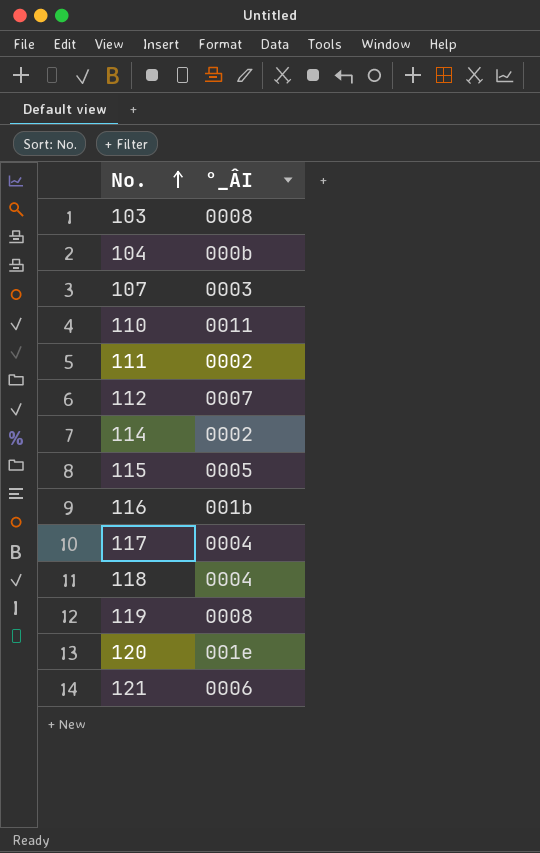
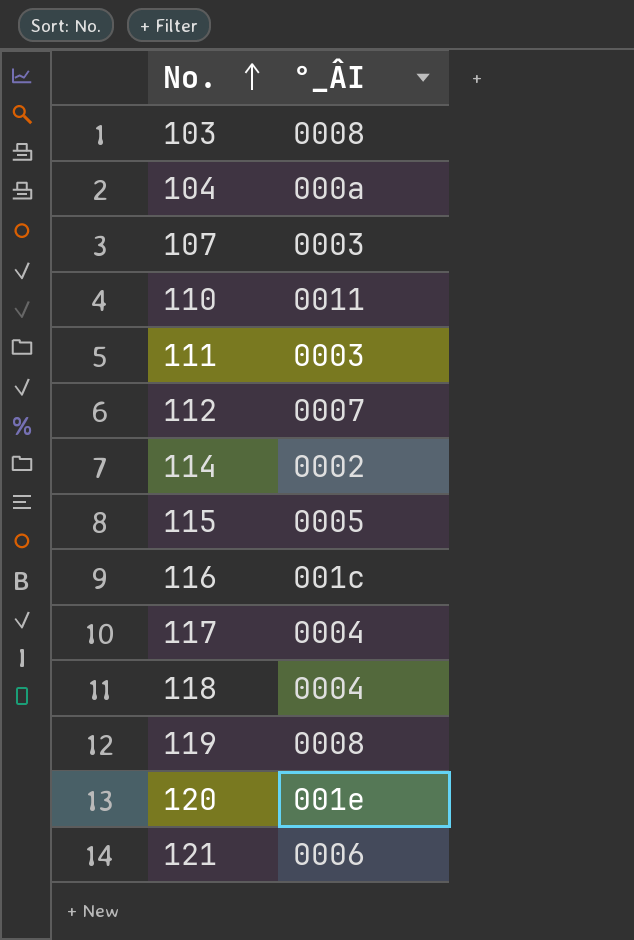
104 | °_ÂI: 000b -> 000a
111 | °_ÂI: 0002 -> 0003
116 | °_ÂI: 001b -> 001c

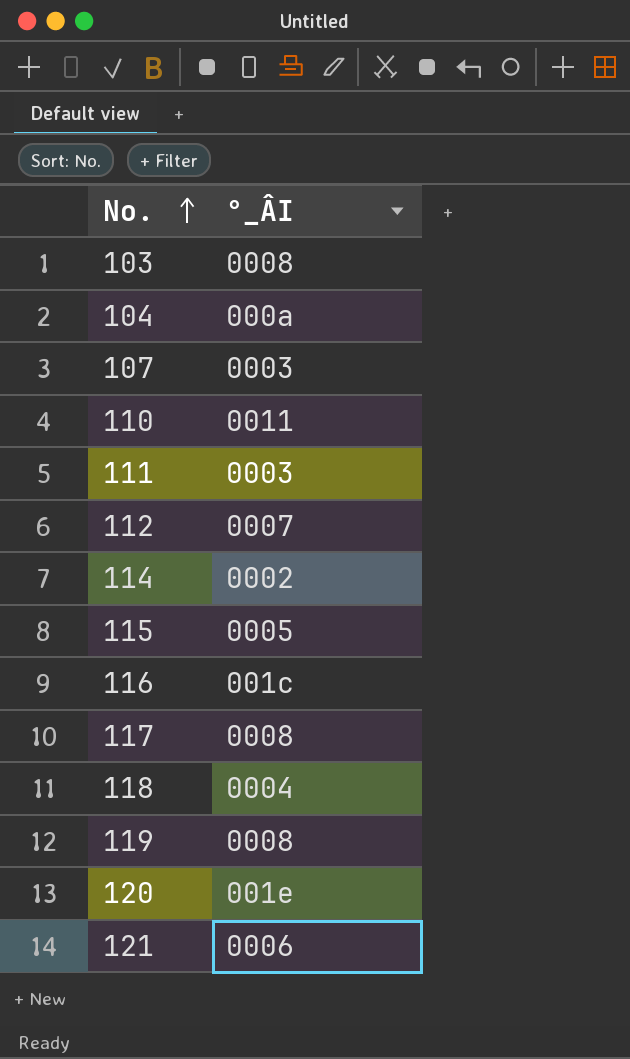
117 | °_ÂI: 0004 -> 0008

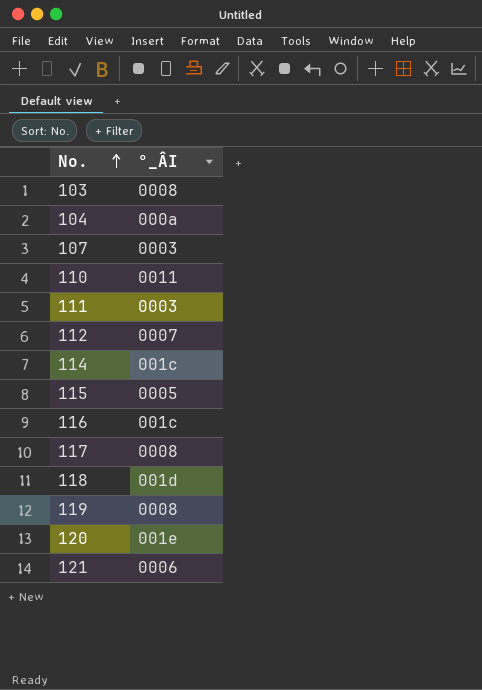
114 | °_ÂI: 0002 -> 001c
118 | °_ÂI: 0004 -> 001d

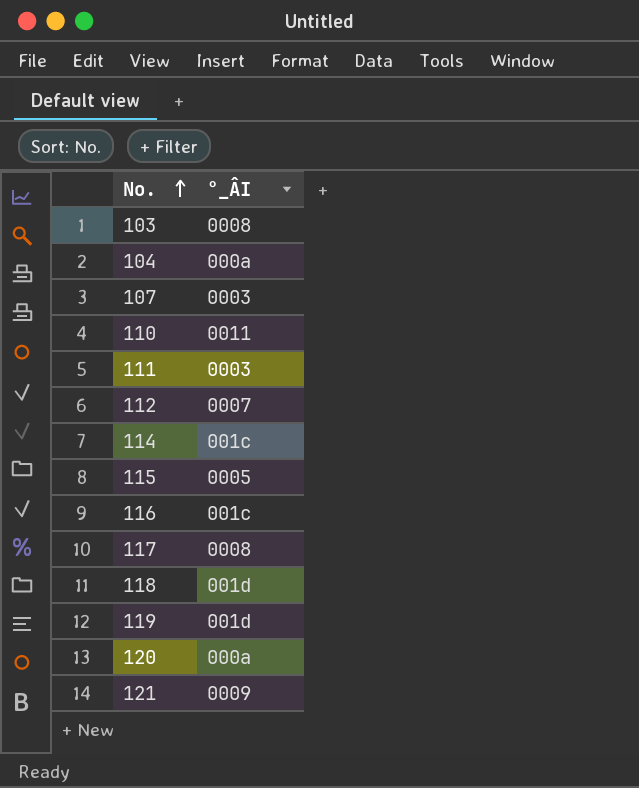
119 | °_ÂI: 0008 -> 001d
120 | °_ÂI: 001e -> 000a
121 | °_ÂI: 0006 -> 0009

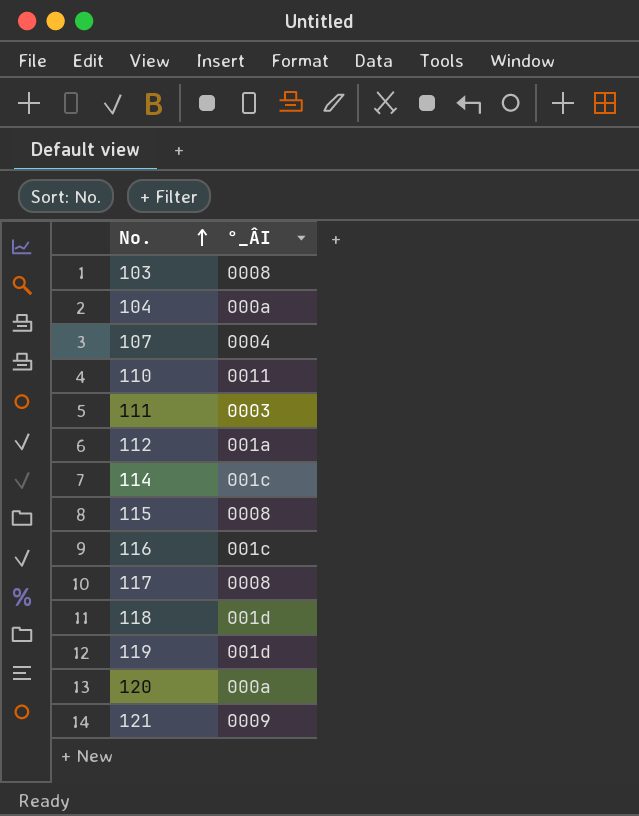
107 | °_ÂI: 0003 -> 0004
112 | °_ÂI: 0007 -> 001a
115 | °_ÂI: 0005 -> 0008

